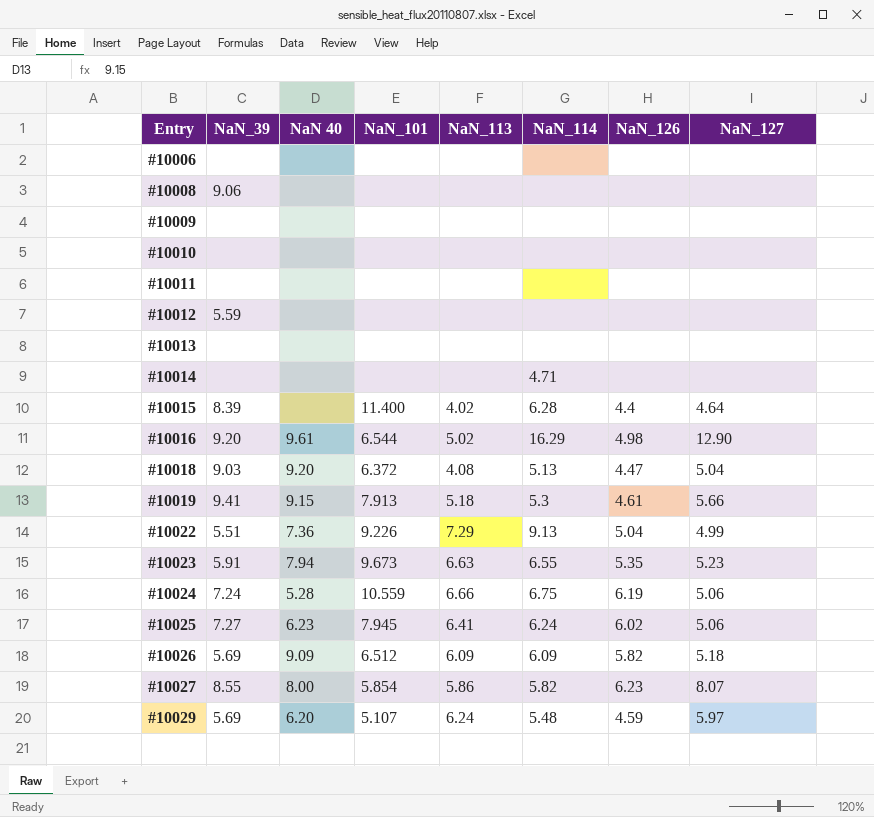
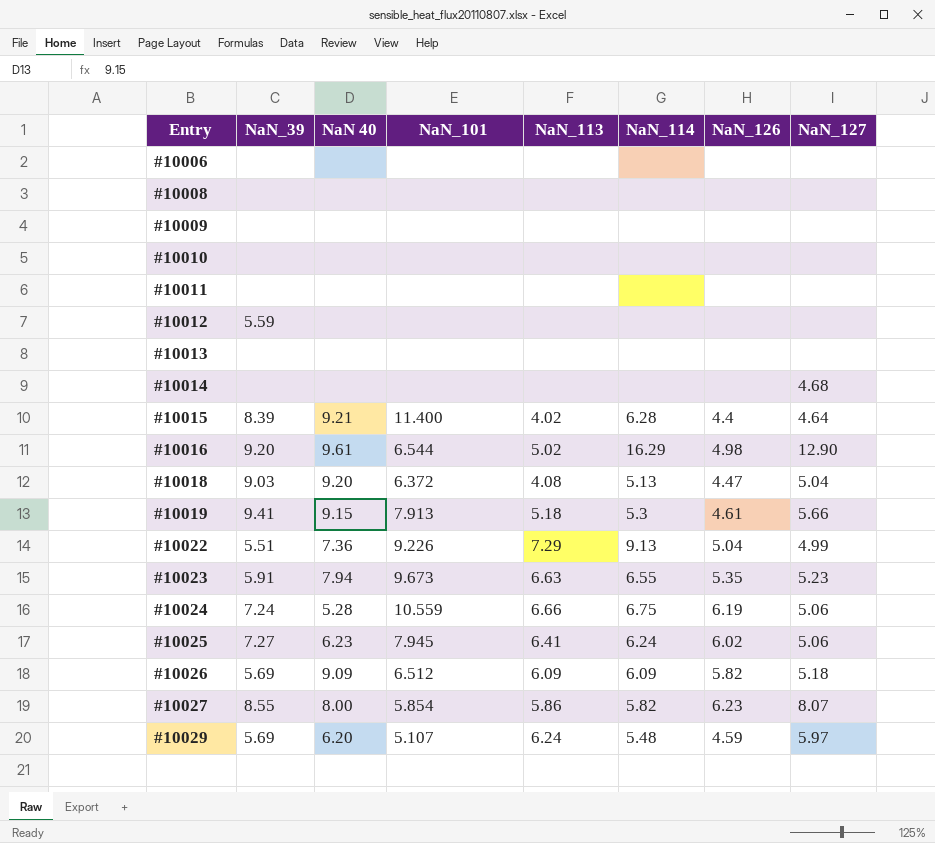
#10008 | NaN_39: 9.06 -> none
#10014 | NaN_114: 4.71 -> none
#10014 | NaN_127: none -> 4.68
#10015 | NaN 40: none -> 9.21

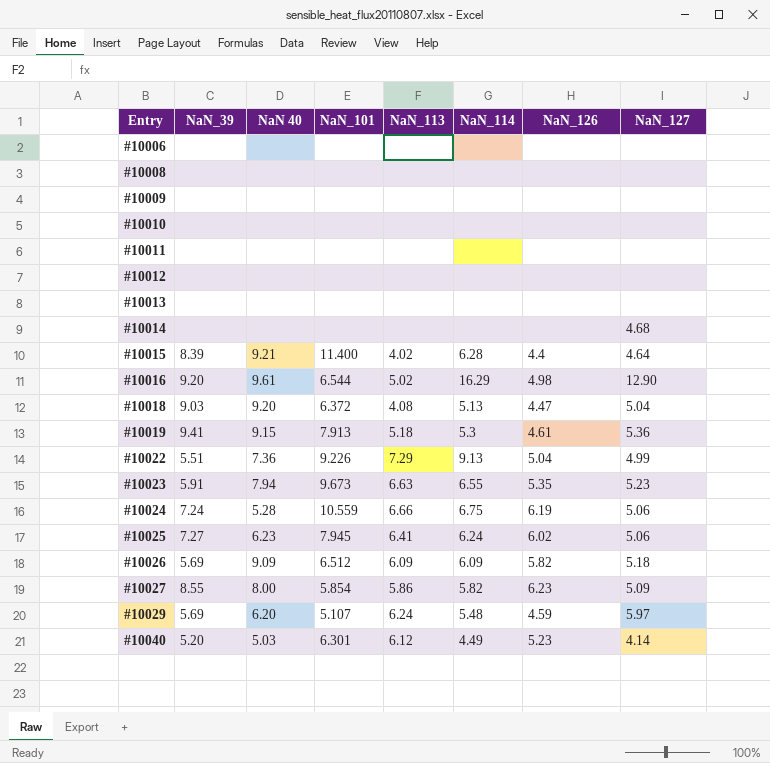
#10012 | NaN_39: 5.59 -> none
#10019 | NaN_127: 5.66 -> 5.36
#10027 | NaN_127: 8.07 -> 5.09
row #10040: none -> 5.20 | 5.03 | 6.301 | 6.12 | 4.49 | 5.23 | 4.14

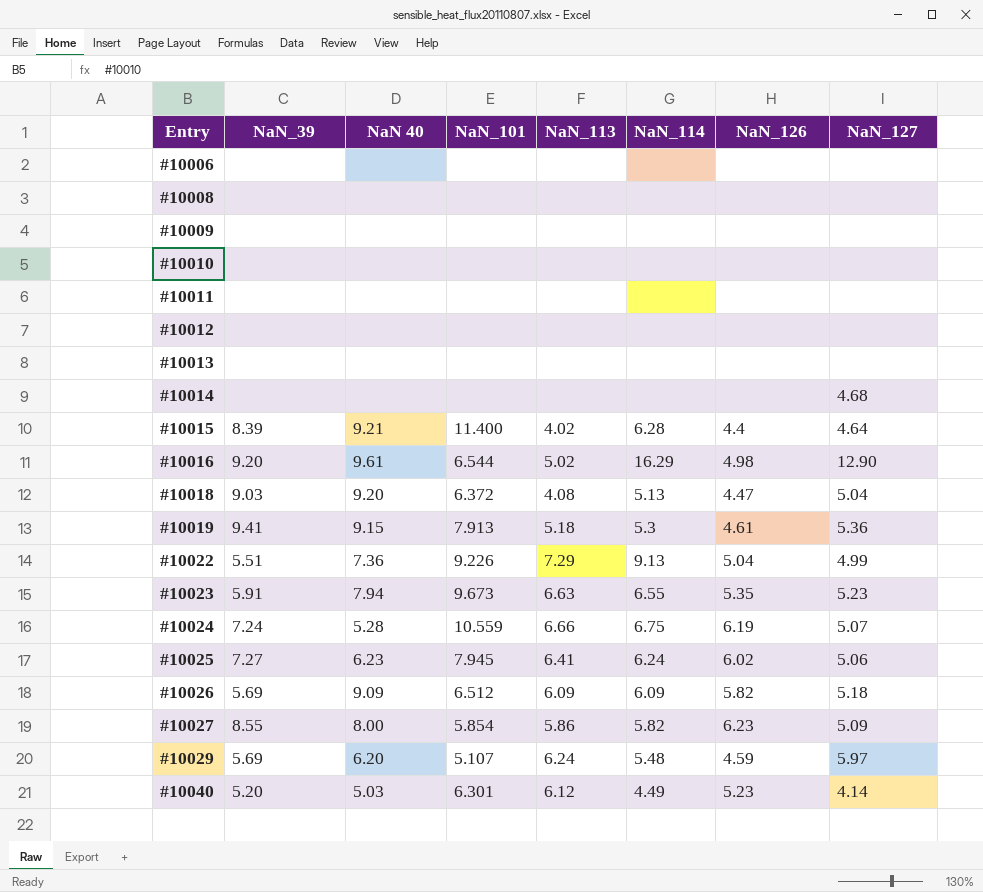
#10024 | NaN_127: 5.06 -> 5.07

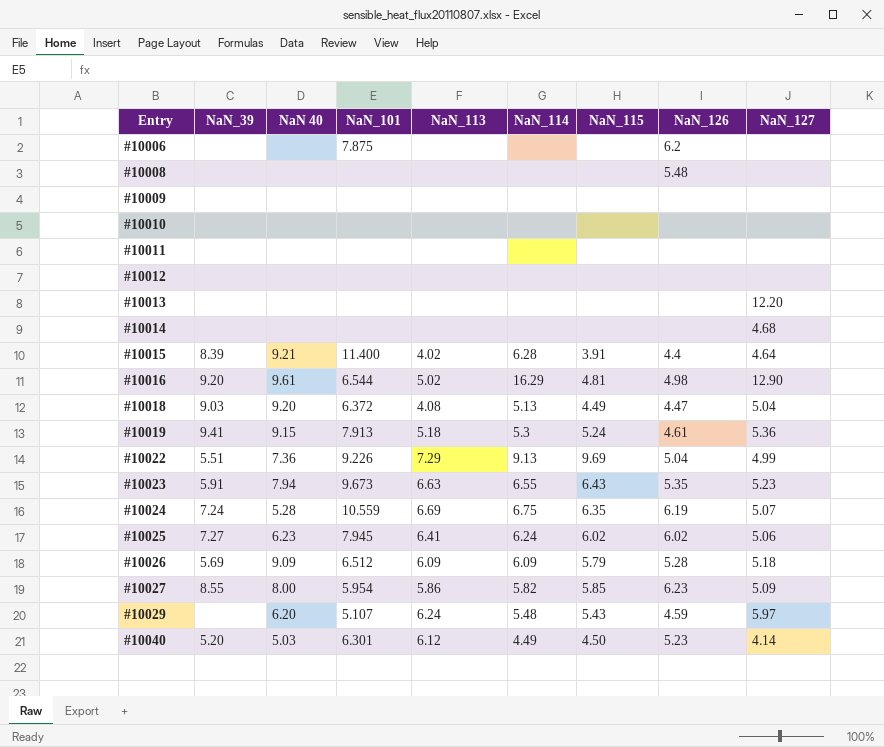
column NaN_115 | position: none -> 7
#10006 | NaN_101: none -> 7.875
#10006 | NaN_126: none -> 6.2
#10008 | NaN_126: none -> 5.48
#10013 | NaN_127: none -> 12.20
#10024 | NaN_113: 6.66 -> 6.69
#10026 | NaN_126: 5.82 -> 5.28
#10027 | NaN_101: 5.854 -> 5.954
#10029 | NaN_39: 5.69 -> none

